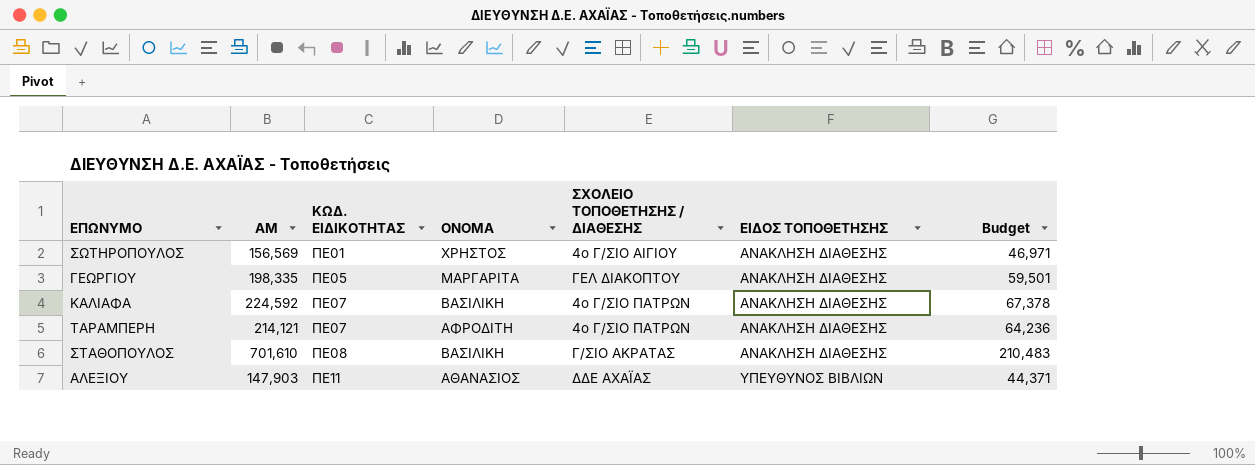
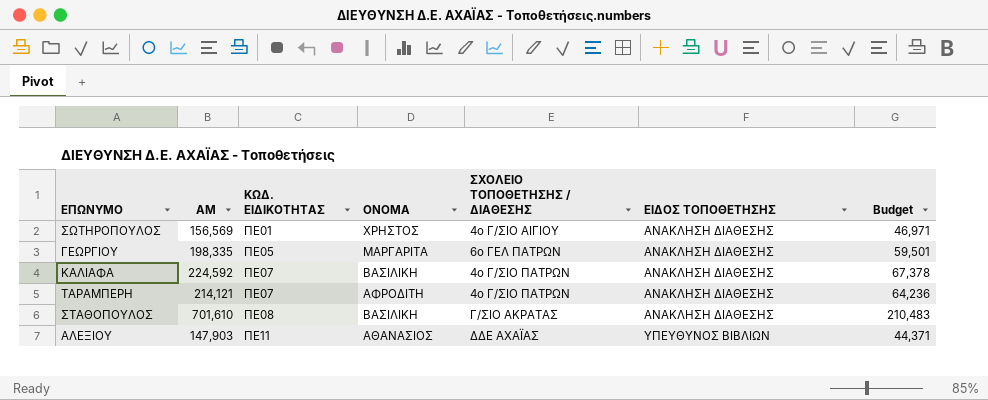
ΓΕΩΡΓΙΟΥ | ΣΧΟΛΕΙΟ ΤΟΠΟΘΕΤΗΣΗΣ / ΔΙΑΘΕΣΗΣ: ΓΕΛ ΔΙΑΚΟΠΤΟΥ -> 6ο ΓΕΛ ΠΑΤΡΩΝ

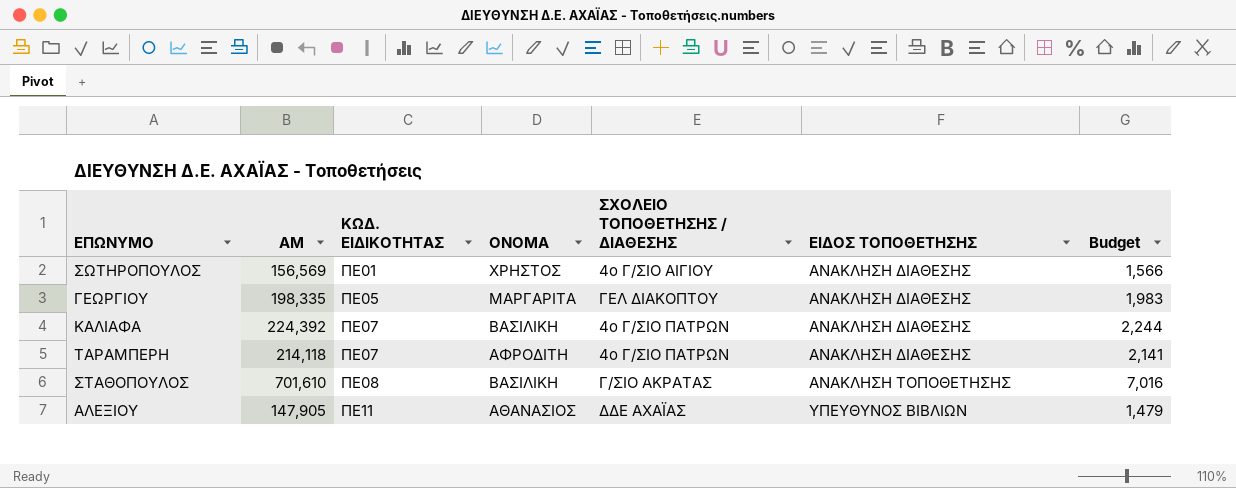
column Budget | formula: [ΑΜ] * 0.3 -> [ΑΜ] * 0.01
ΓΕΩΡΓΙΟΥ | ΣΧΟΛΕΙΟ ΤΟΠΟΘΕΤΗΣΗΣ / ΔΙΑΘΕΣΗΣ: 6ο ΓΕΛ ΠΑΤΡΩΝ -> ΓΕΛ ΔΙΑΚΟΠΤΟΥ
ΚΑΛΙΑΦΑ | ΑΜ: 224,592 -> 224,392
ΤΑΡΑΜΠΕΡΗ | ΑΜ: 214,121 -> 214,118
ΣΤΑΘΟΠΟΥΛΟΣ | ΕΙΔΟΣ ΤΟΠΟΘΕΤΗΣΗΣ: ΑΝΑΚΛΗΣΗ ΔΙΑΘΕΣΗΣ -> ΑΝΑΚΛΗΣΗ ΤΟΠΟΘΕΤΗΣΗΣ
ΑΛΕΞΙΟΥ | ΑΜ: 147,903 -> 147,905

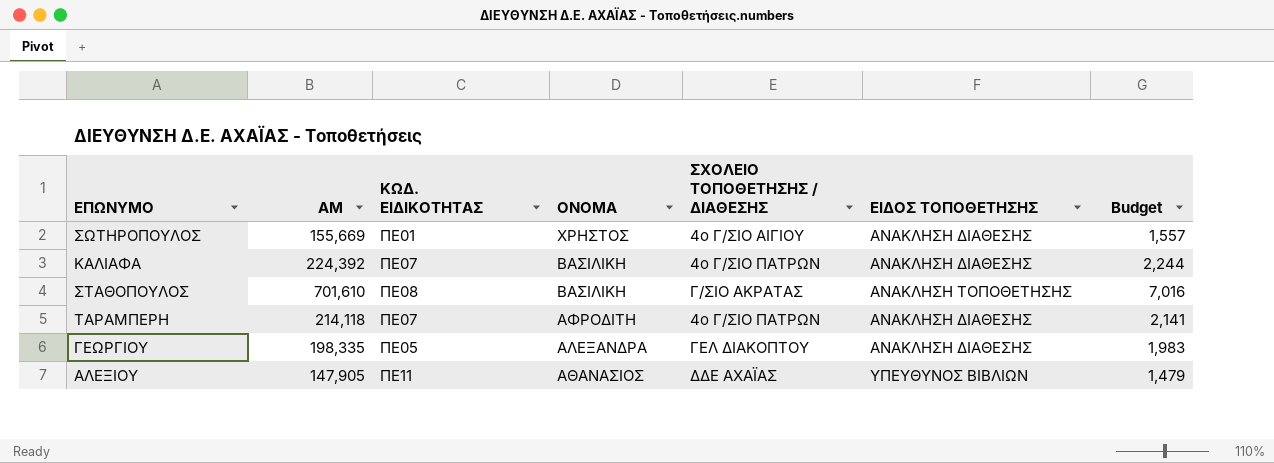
row order: ΚΩΔ. ΕΙΔΙΚΟΤΗΤΑΣ ascending -> ΟΝΟΜΑ descending
ΣΩΤΗΡΟΠΟΥΛΟΣ | ΑΜ: 156,569 -> 155,669
ΣΩΤΗΡΟΠΟΥΛΟΣ | Budget: 1,566 -> 1,557
ΓΕΩΡΓΙΟΥ | ΟΝΟΜΑ: ΜΑΡΓΑΡΙΤΑ -> ΑΛΕΞΑΝΔΡΑ

